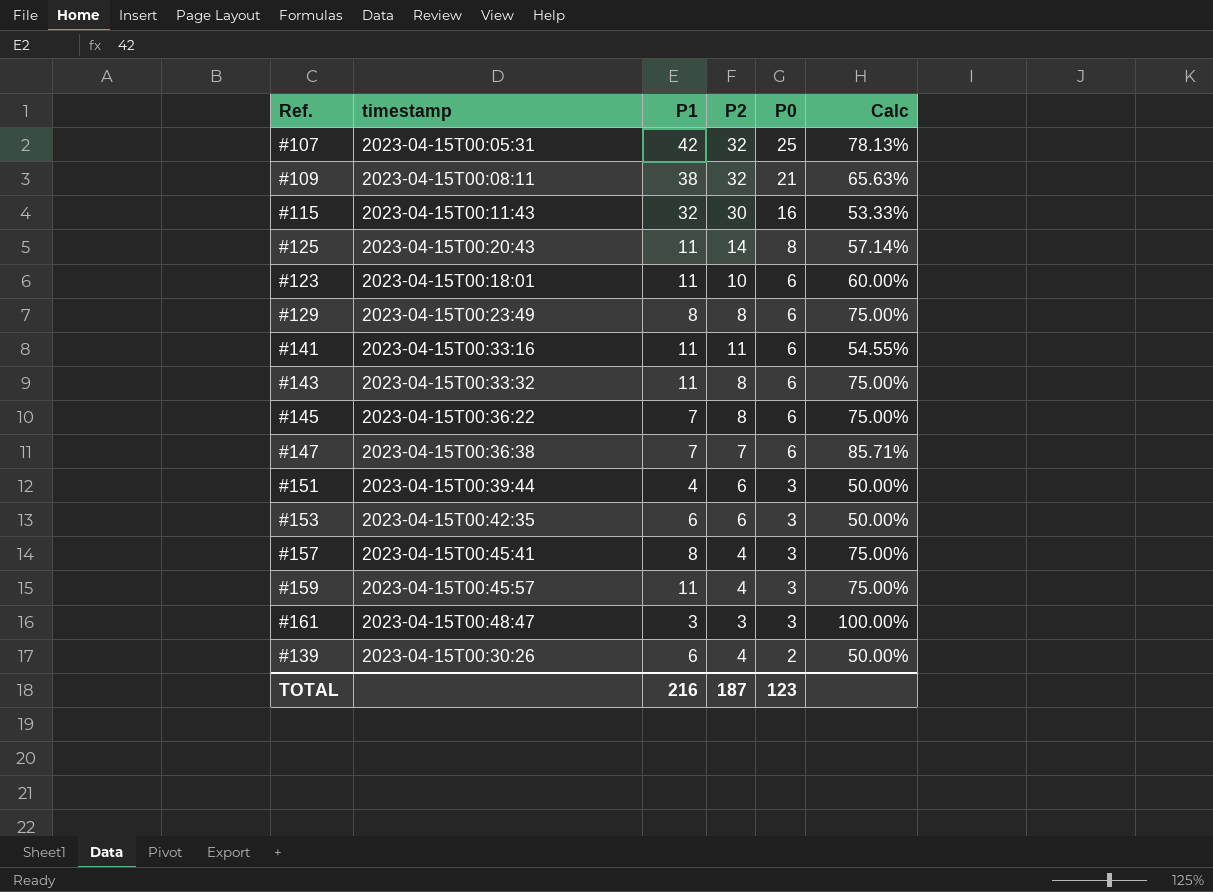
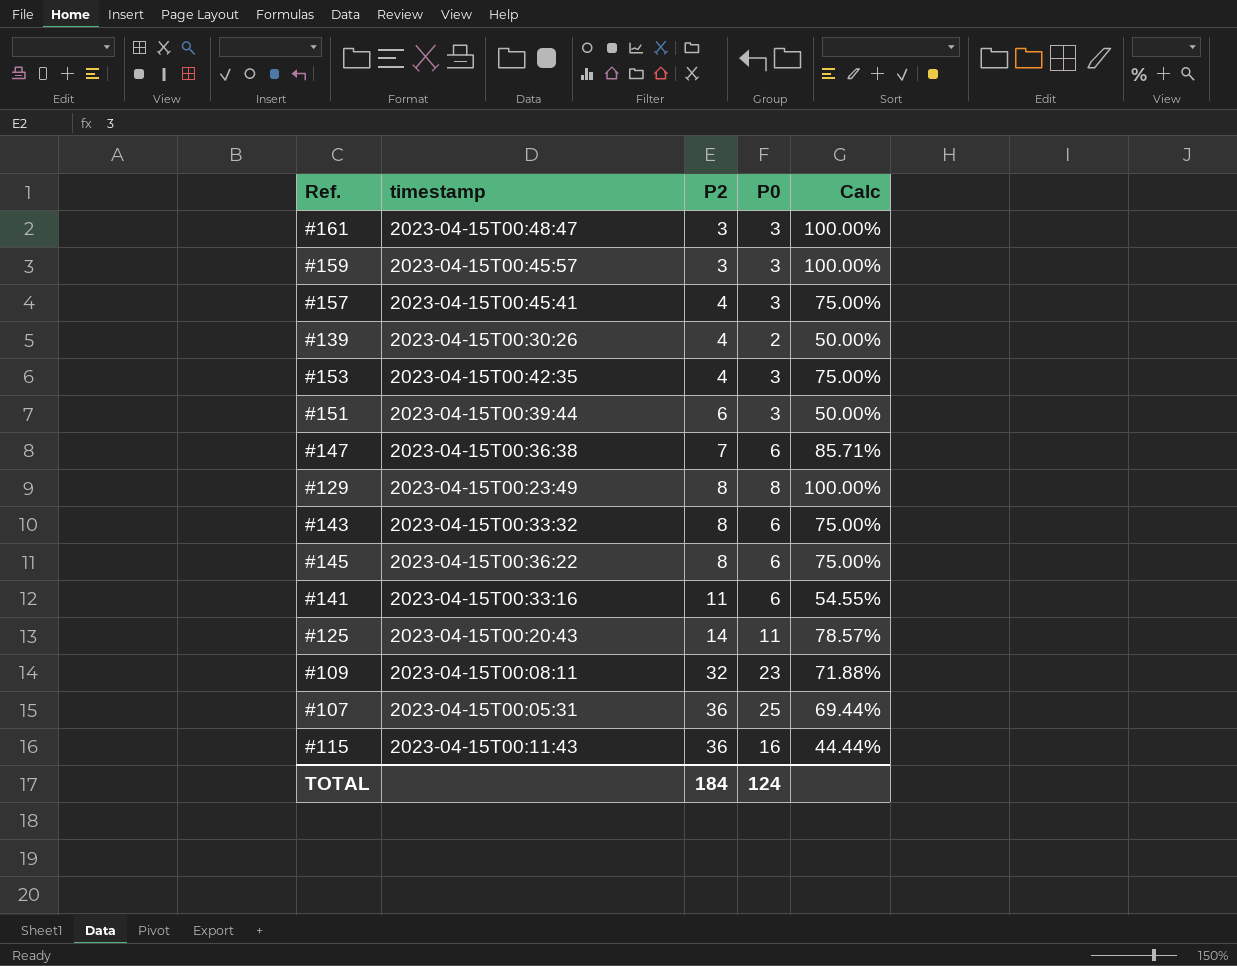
row order: P0 descending -> P2 ascending
column P1 | position: 3 -> none
row #123: 2023-04-15T00:18:01 | 11 | 10 | 6 | 60.00% -> none
#159 | P2: 4 -> 3
#159 | Calc: 75.00% -> 100.00%
#153 | P2: 6 -> 4
#153 | Calc: 50.00% -> 75.00%
#129 | P0: 6 -> 8
#129 | Calc: 75.00% -> 100.00%
#125 | P0: 8 -> 11
#125 | Calc: 57.14% -> 78.57%
#109 | P0: 21 -> 23
#109 | Calc: 65.63% -> 71.88%
#107 | P2: 32 -> 36
#107 | Calc: 78.13% -> 69.44%
#115 | P2: 30 -> 36
#115 | Calc: 53.33% -> 44.44%
TOTAL | P2: 187 -> 184
TOTAL | P0: 123 -> 124

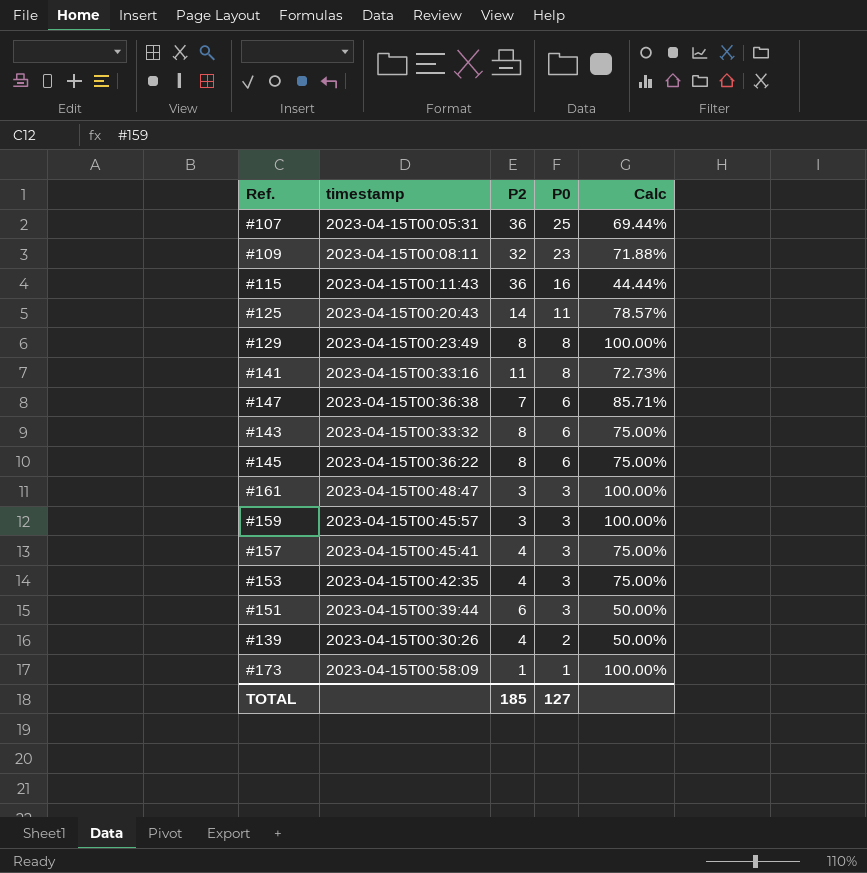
row order: P2 ascending -> P0 descending
#141 | P0: 6 -> 8
#141 | Calc: 54.55% -> 72.73%
row #173: none -> 2023-04-15T00:58:09 | 1 | 1 | 100.00%
TOTAL | P2: 184 -> 185
TOTAL | P0: 124 -> 127

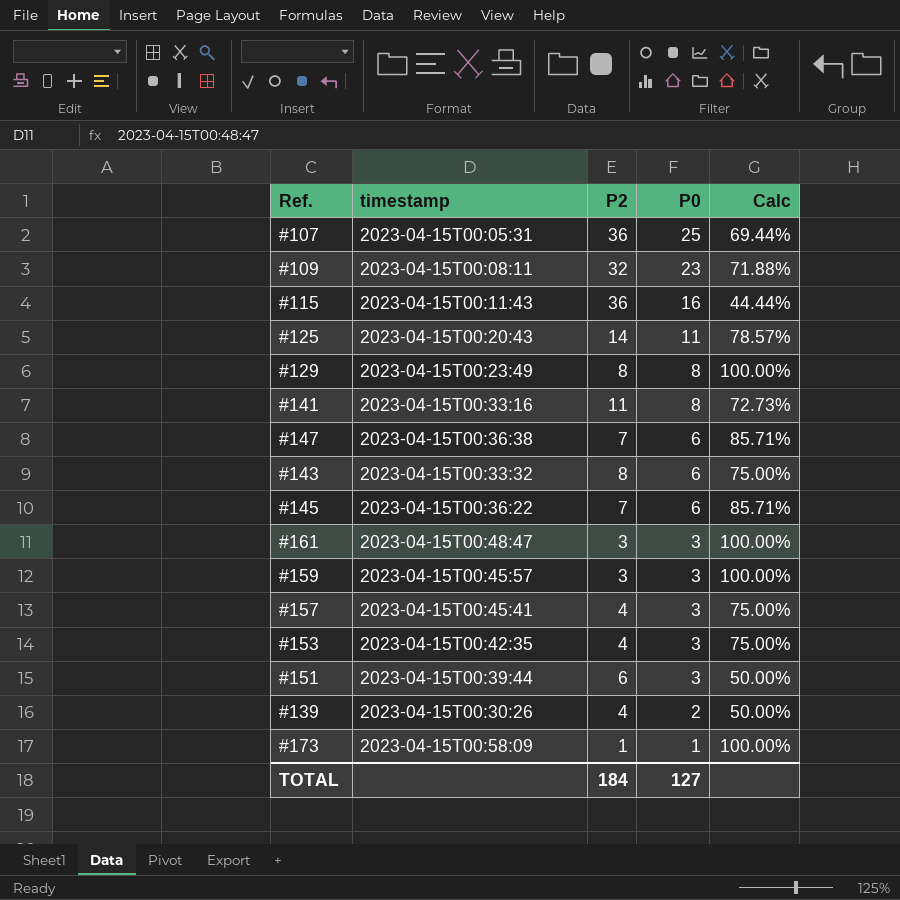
#145 | P2: 8 -> 7
#145 | Calc: 75.00% -> 85.71%
TOTAL | P2: 185 -> 184

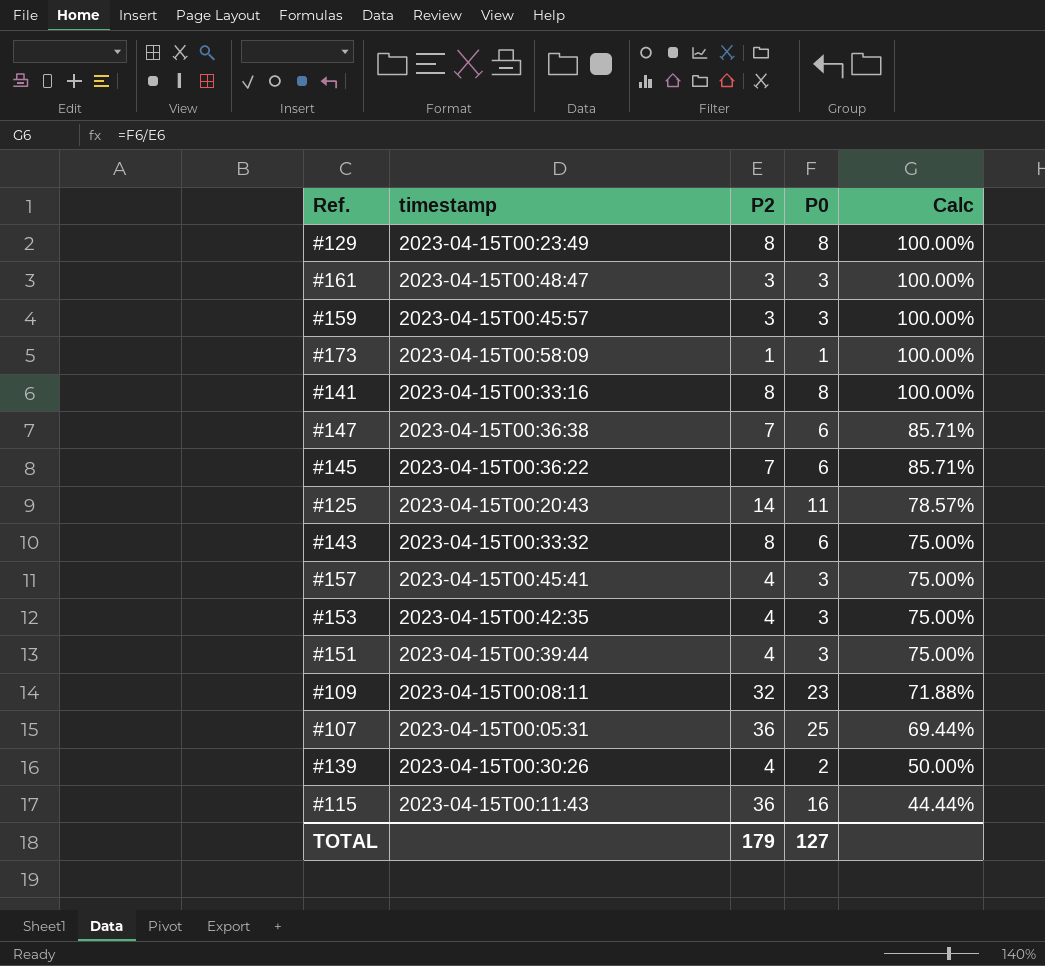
row order: P0 descending -> Calc descending
#141 | P2: 11 -> 8
#141 | Calc: 72.73% -> 100.00%
#151 | P2: 6 -> 4
#151 | Calc: 50.00% -> 75.00%
TOTAL | P2: 184 -> 179

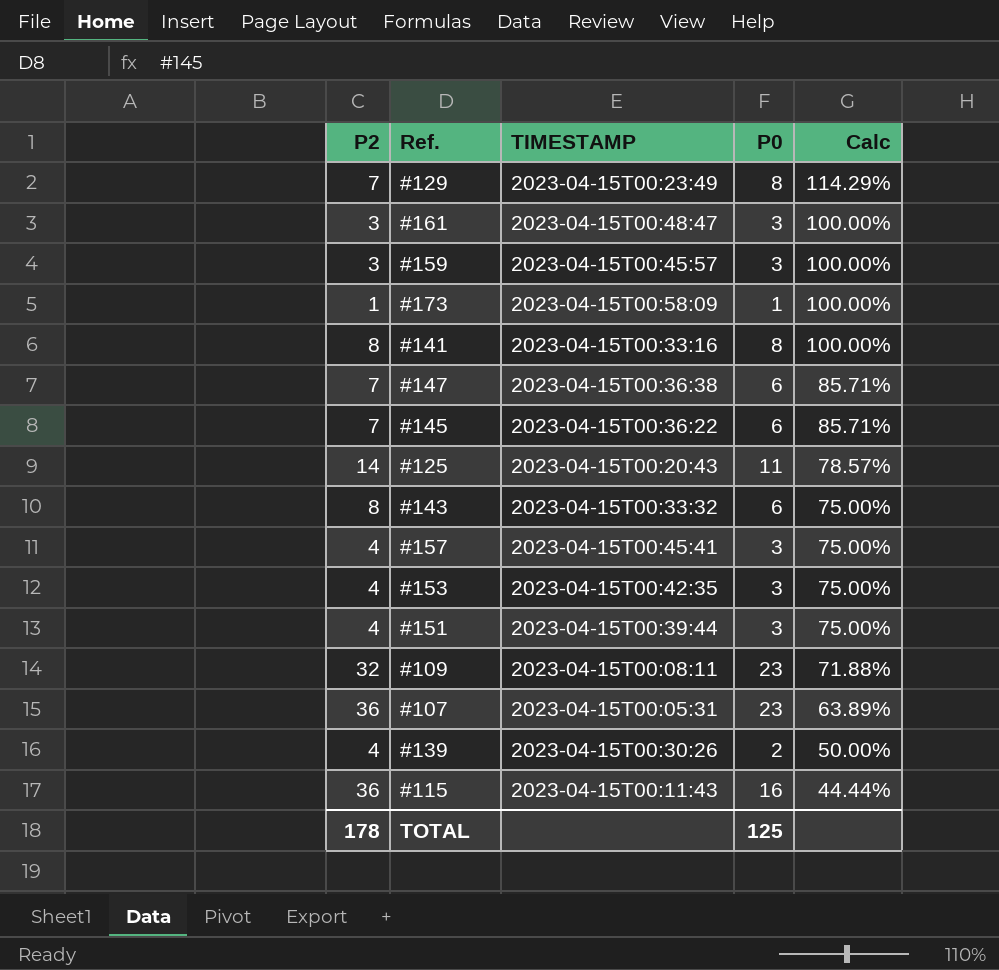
column P2 | position: 3 -> 1
column name: timestamp -> TIMESTAMP
#129 | P2: 8 -> 7
#129 | Calc: 100.00% -> 114.29%
#107 | P0: 25 -> 23
#107 | Calc: 69.44% -> 63.89%
TOTAL | P2: 179 -> 178
TOTAL | P0: 127 -> 125

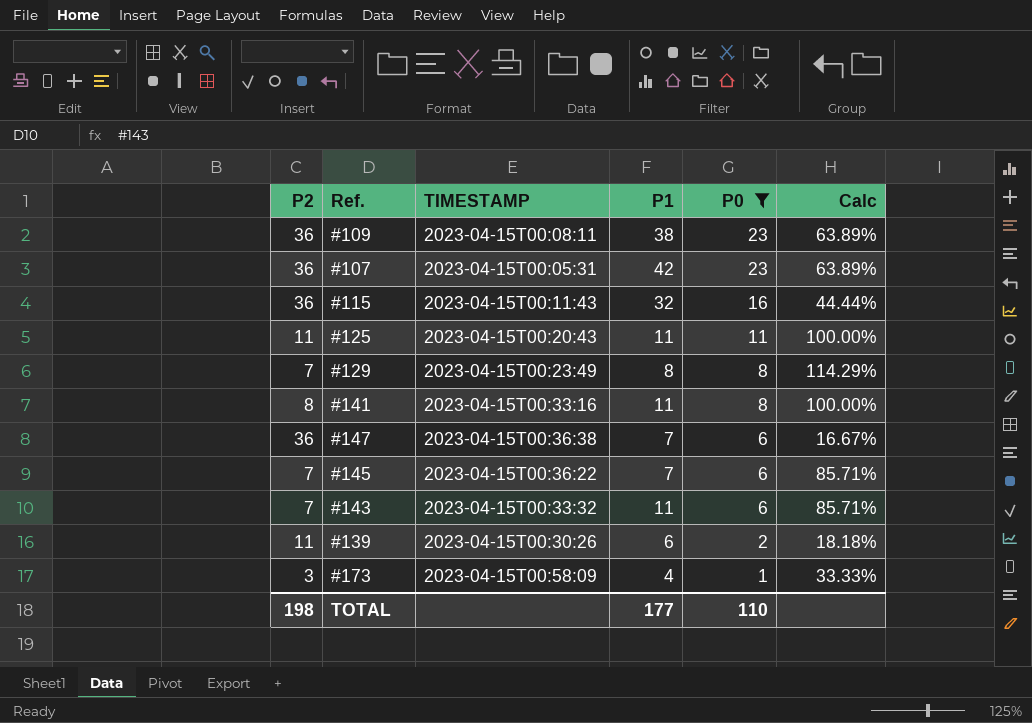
filter: none -> P0 != 3
row order: Calc descending -> P0 descending
column P1 | position: none -> 4
#109 | P2: 32 -> 36
#109 | Calc: 71.88% -> 63.89%
#125 | P2: 14 -> 11
#125 | Calc: 78.57% -> 100.00%
#147 | P2: 7 -> 36
#147 | Calc: 85.71% -> 16.67%
#143 | P2: 8 -> 7
#143 | Calc: 75.00% -> 85.71%
#139 | P2: 4 -> 11
#139 | Calc: 50.00% -> 18.18%
#173 | P2: 1 -> 3
#173 | Calc: 100.00% -> 33.33%
TOTAL | P2: 178 -> 198
TOTAL | P0: 125 -> 110

